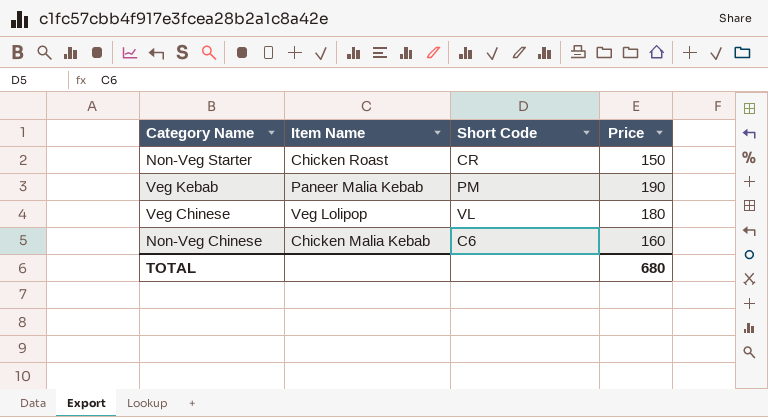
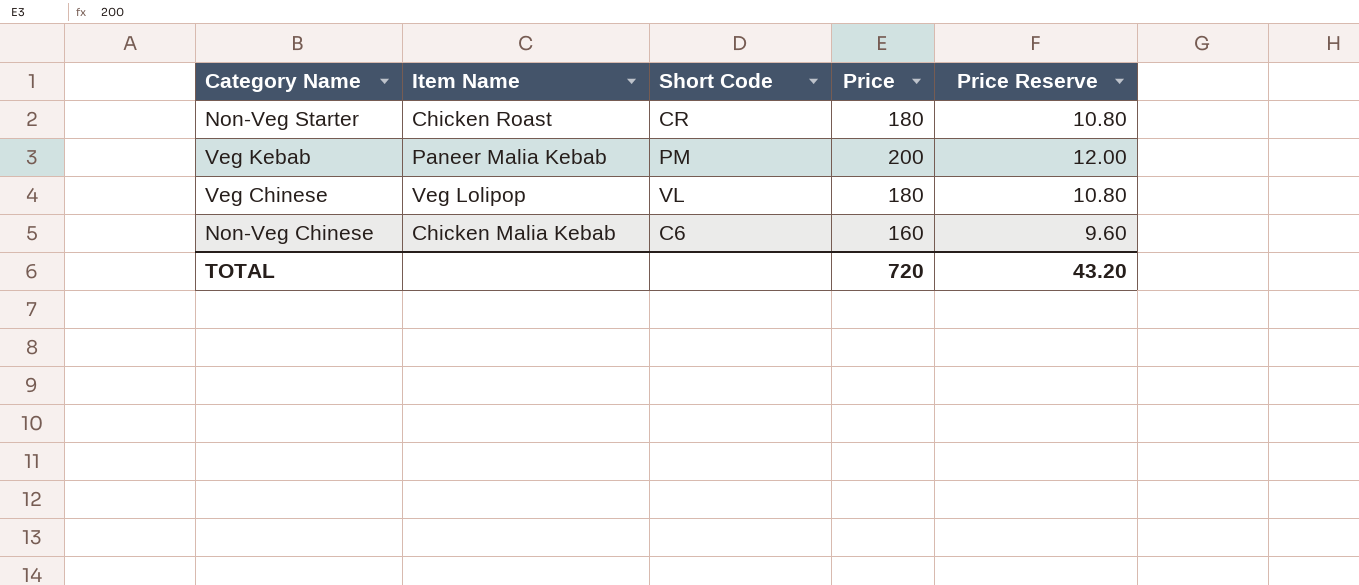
column Price Reserve | formula: none -> [Price] * 0.06
Non-Veg Starter | Price: 150 -> 180
Veg Kebab | Price: 190 -> 200
TOTAL | Price: 680 -> 720

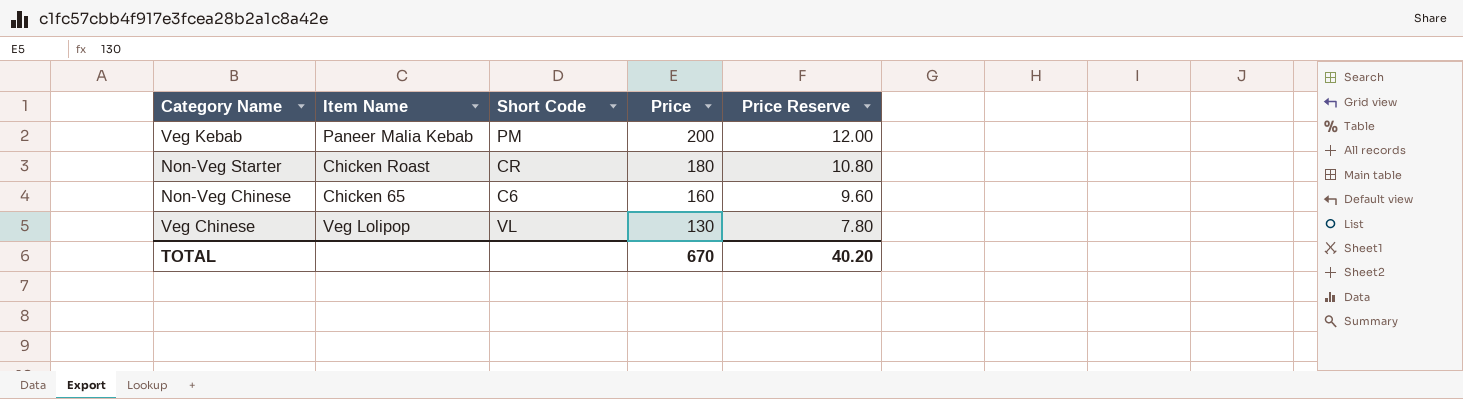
row order: none -> Price descending
Non-Veg Chinese | Item Name: Chicken Malia Kebab -> Chicken 65
Veg Chinese | Price: 180 -> 130
Veg Chinese | Price Reserve: 10.80 -> 7.80
TOTAL | Price: 720 -> 670
TOTAL | Price Reserve: 43.20 -> 40.20

